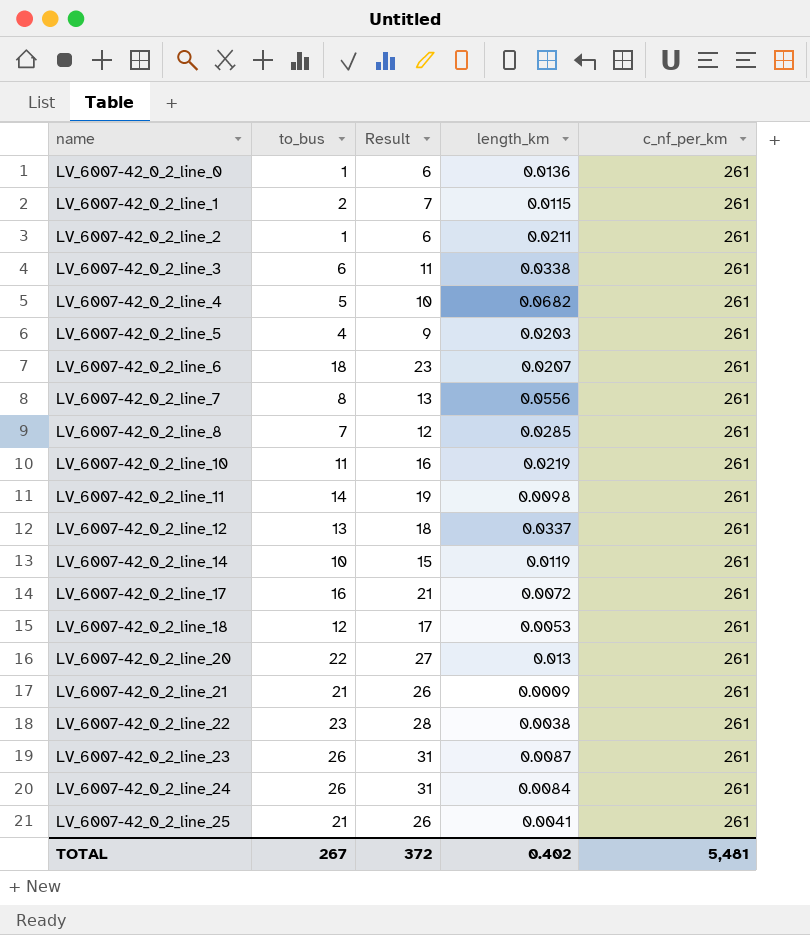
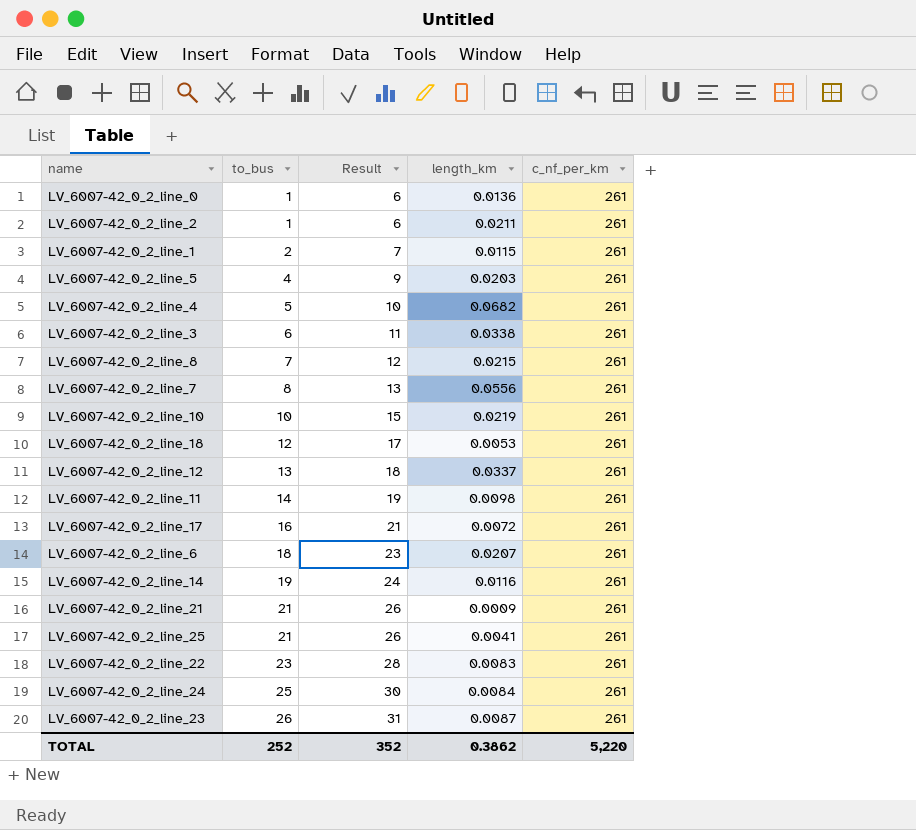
row order: name ascending -> to_bus ascending
row LV_6007-42_0_2_line_20: 22 | 27 | 0.013 | 261 -> none
LV_6007-42_0_2_line_8 | length_km: 0.0285 -> 0.0215
LV_6007-42_0_2_line_10 | to_bus: 11 -> 10
LV_6007-42_0_2_line_10 | Result: 16 -> 15
LV_6007-42_0_2_line_14 | to_bus: 10 -> 19
LV_6007-42_0_2_line_14 | Result: 15 -> 24
LV_6007-42_0_2_line_14 | length_km: 0.0119 -> 0.0116
LV_6007-42_0_2_line_22 | length_km: 0.0038 -> 0.0083
LV_6007-42_0_2_line_24 | to_bus: 26 -> 25
LV_6007-42_0_2_line_24 | Result: 31 -> 30
TOTAL | to_bus: 267 -> 252
TOTAL | Result: 372 -> 352
TOTAL | length_km: 0.402 -> 0.3862
TOTAL | c_nf_per_km: 5,481 -> 5,220

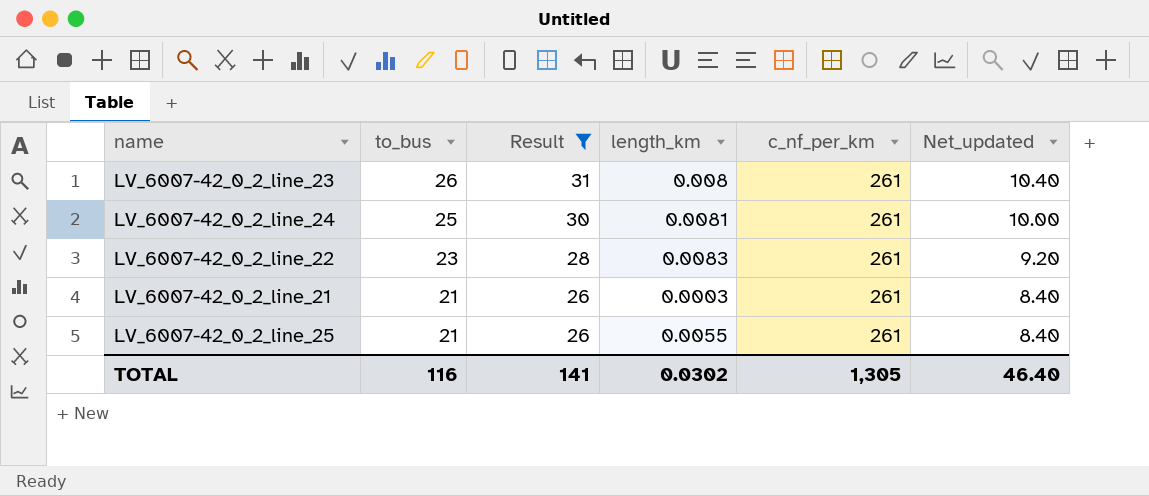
filter: none -> Result >= 26
row order: to_bus ascending -> to_bus descending
column Net_updated | formula: none -> [to_bus] * 0.4
LV_6007-42_0_2_line_23 | length_km: 0.0087 -> 0.008
LV_6007-42_0_2_line_24 | length_km: 0.0084 -> 0.0081
LV_6007-42_0_2_line_21 | length_km: 0.0009 -> 0.0003
LV_6007-42_0_2_line_25 | length_km: 0.0041 -> 0.0055
TOTAL | to_bus: 252 -> 116
TOTAL | Result: 352 -> 141
TOTAL | length_km: 0.3862 -> 0.0302
TOTAL | c_nf_per_km: 5,220 -> 1,305

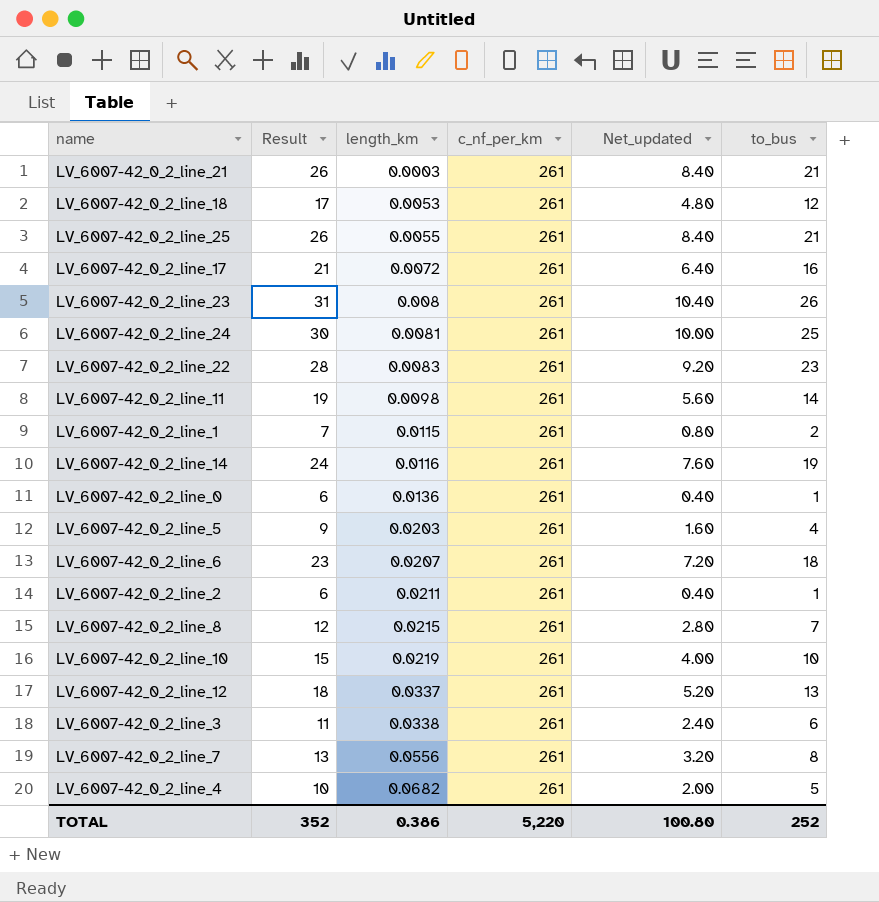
filter: Result >= 26 -> none
row order: to_bus descending -> length_km ascending
column to_bus | position: 2 -> 6
TOTAL | Result: 141 -> 352
TOTAL | length_km: 0.0302 -> 0.386
TOTAL | c_nf_per_km: 1,305 -> 5,220
TOTAL | Net_updated: 46.40 -> 100.80
TOTAL | to_bus: 116 -> 252

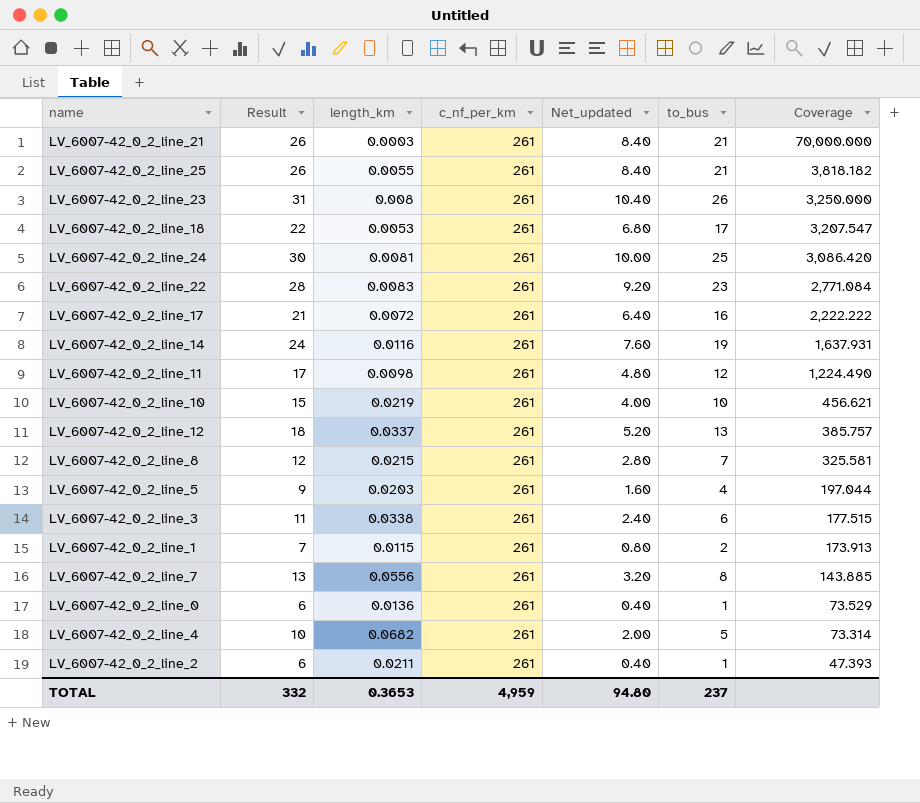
row order: length_km ascending -> Coverage descending
column Coverage | formula: none -> [to_bus] / [length_km]
row LV_6007-42_0_2_line_6: 23 | 0.0207 | 261 | 7.20 | 18 -> none
LV_6007-42_0_2_line_18 | Result: 17 -> 22
LV_6007-42_0_2_line_18 | Net_updated: 4.80 -> 6.80
LV_6007-42_0_2_line_18 | to_bus: 12 -> 17
LV_6007-42_0_2_line_11 | Result: 19 -> 17
LV_6007-42_0_2_line_11 | Net_updated: 5.60 -> 4.80
LV_6007-42_0_2_line_11 | to_bus: 14 -> 12
TOTAL | Result: 352 -> 332
TOTAL | length_km: 0.386 -> 0.3653
TOTAL | c_nf_per_km: 5,220 -> 4,959
TOTAL | Net_updated: 100.80 -> 94.80
TOTAL | to_bus: 252 -> 237

